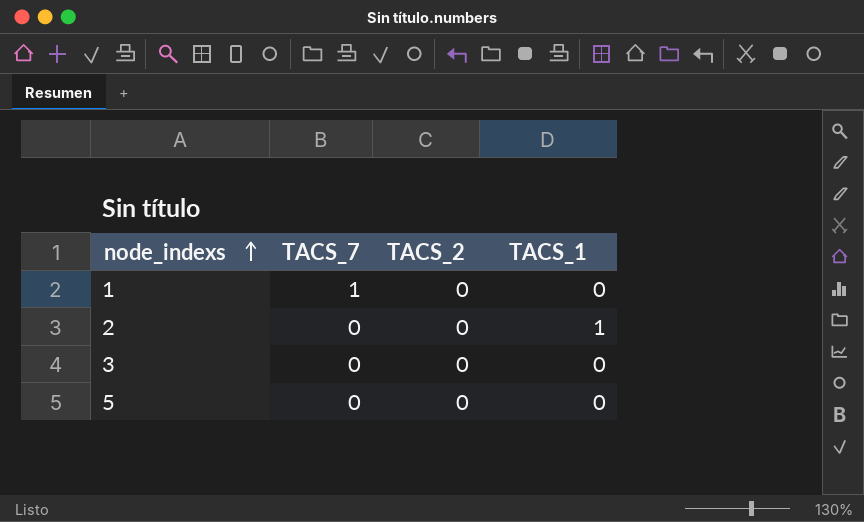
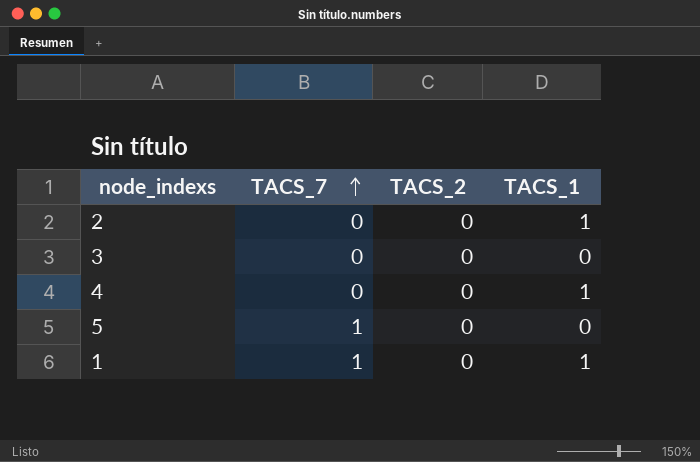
row order: node_indexs ascending -> TACS_7 ascending
row 4: none -> 0 | 0 | 1
5 | TACS_7: 0 -> 1
1 | TACS_1: 0 -> 1

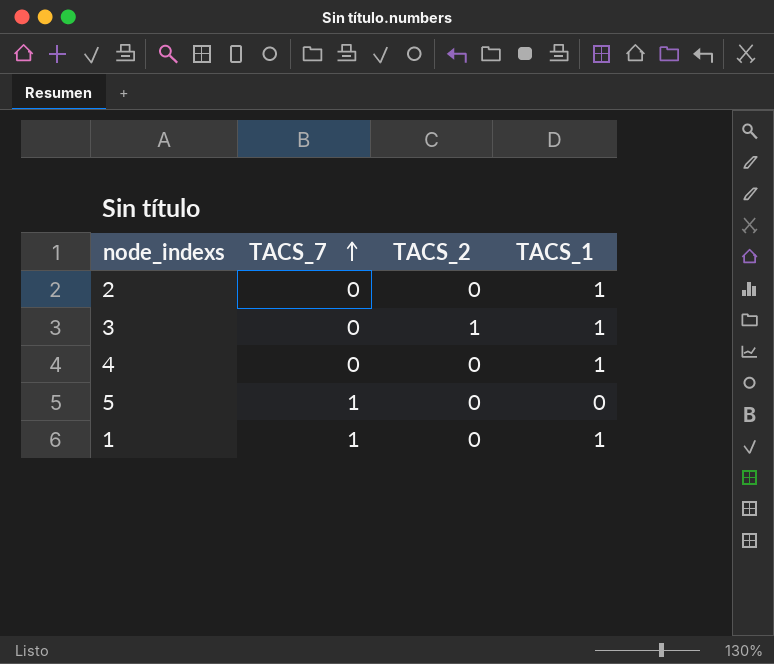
3 | TACS_2: 0 -> 1
3 | TACS_1: 0 -> 1

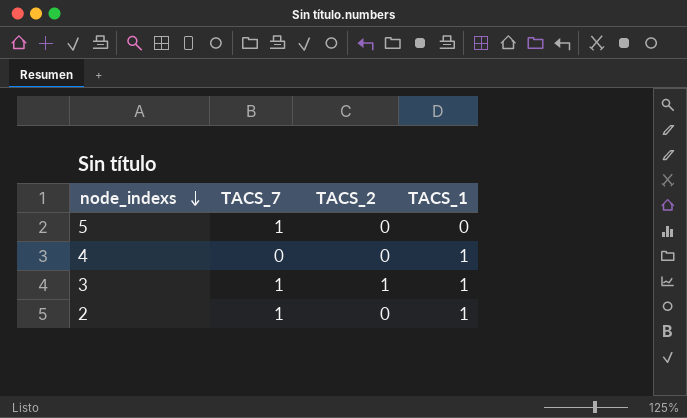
row order: TACS_7 ascending -> node_indexs descending
row 1: 1 | 0 | 1 -> none
3 | TACS_7: 0 -> 1
2 | TACS_7: 0 -> 1

